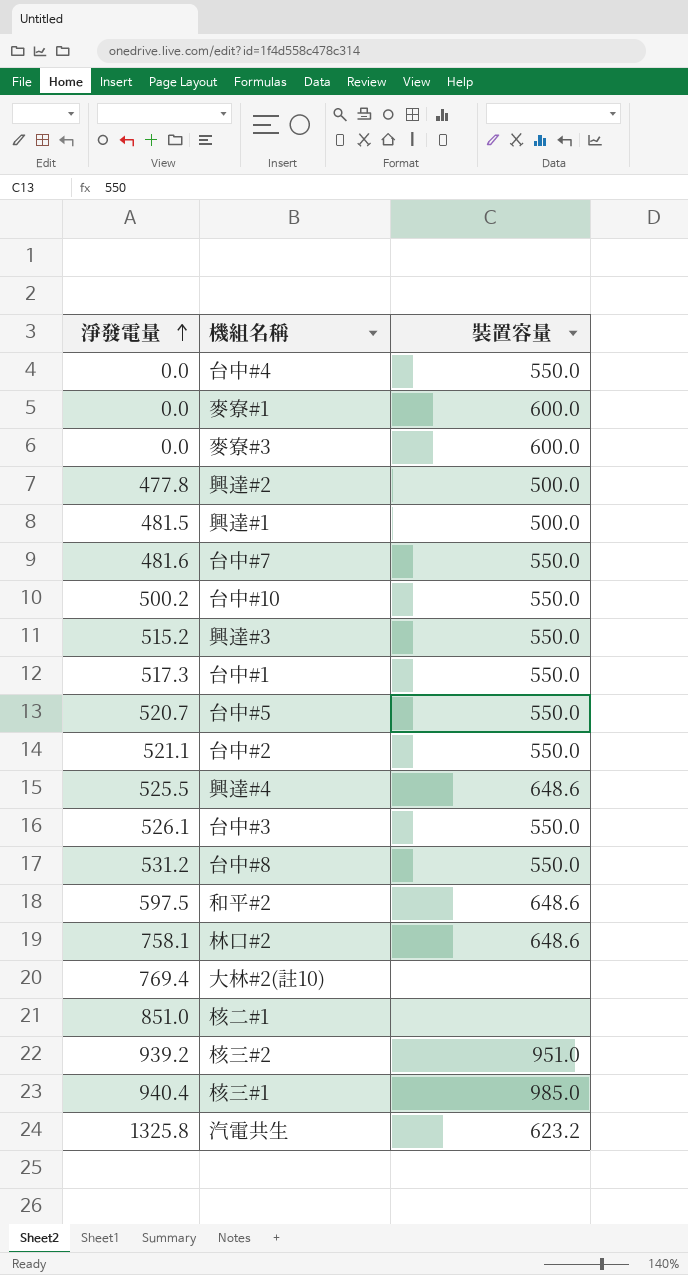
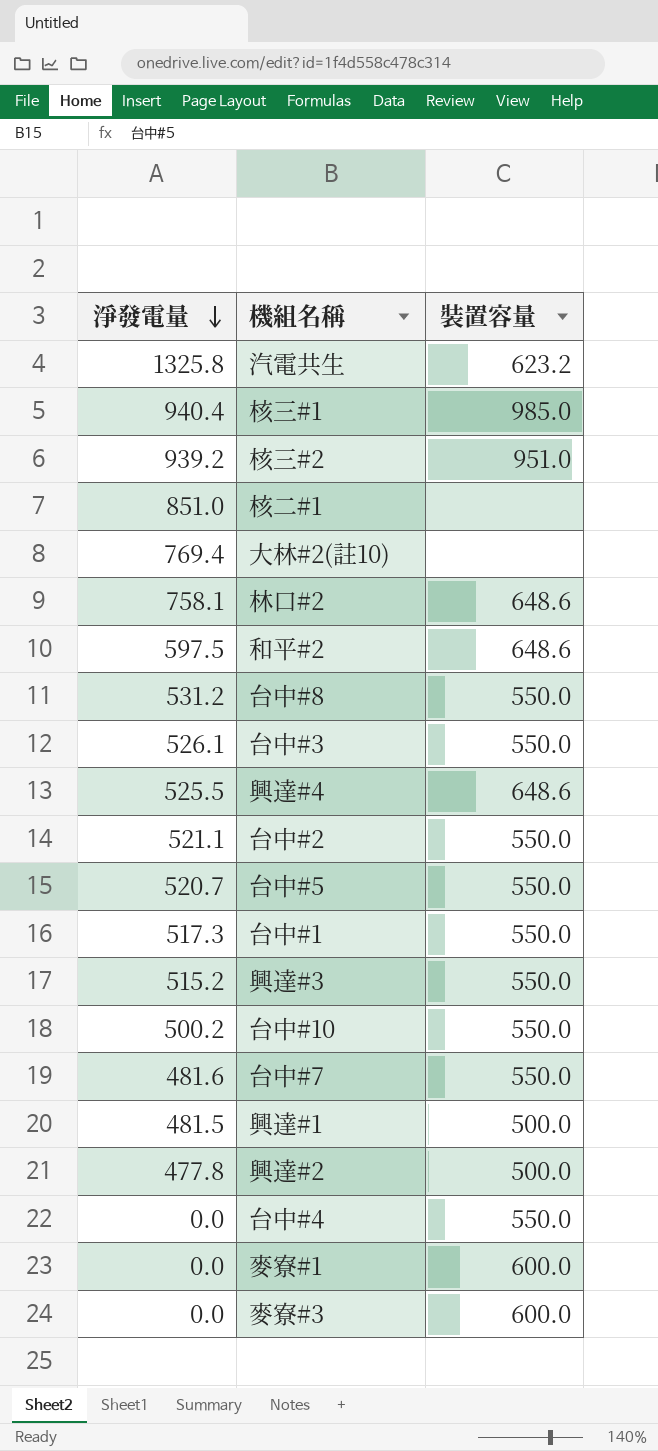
row order: 淨發電量 ascending -> 淨發電量 descending

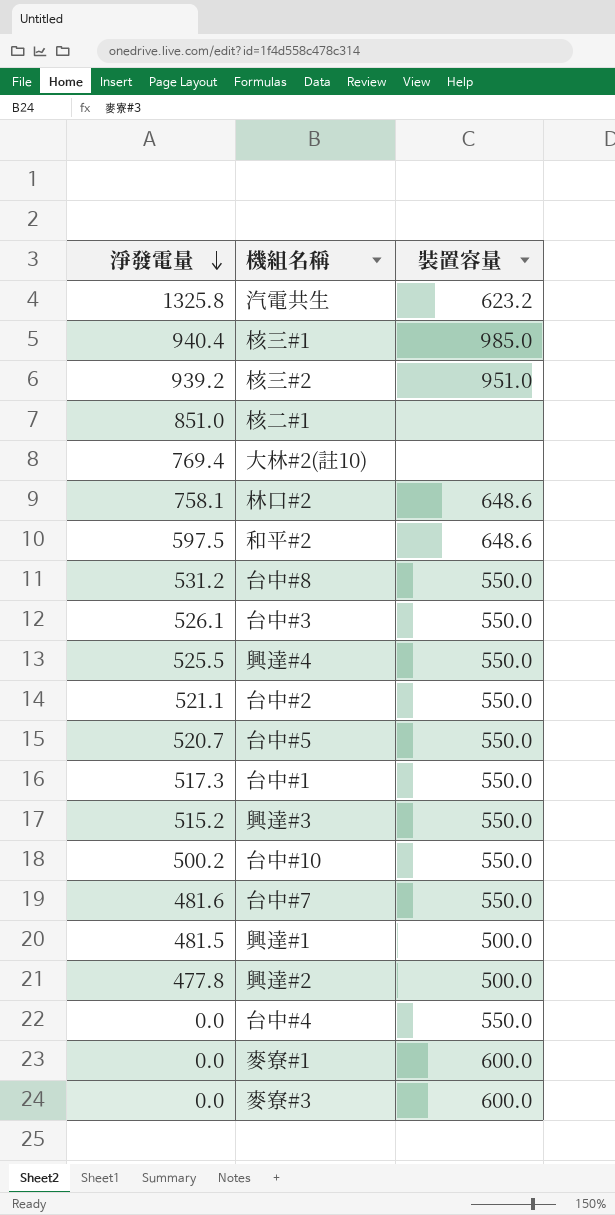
興達#4 | 裝置容量: 648.6 -> 550.0

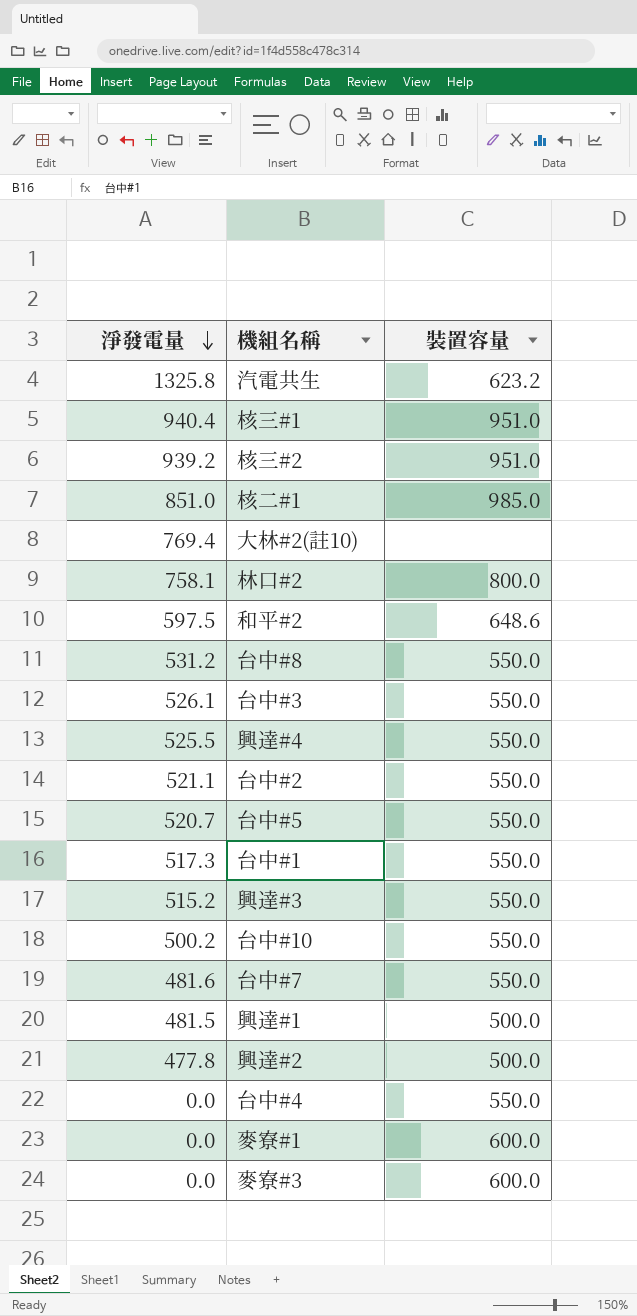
核三#1 | 裝置容量: 985.0 -> 951.0
核二#1 | 裝置容量: none -> 985.0
林口#2 | 裝置容量: 648.6 -> 800.0

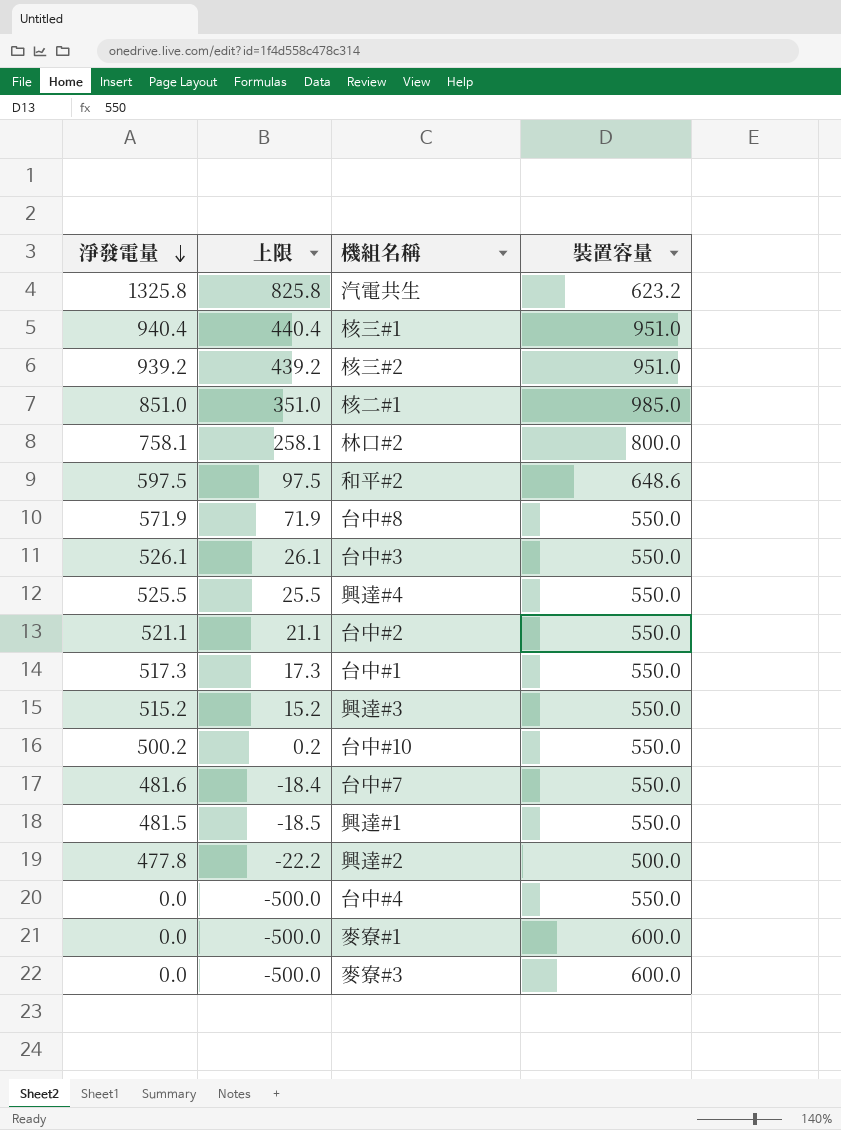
column 上限 | formula: none -> [淨發電量] - 500
row 大林#2(註10): 769.4 | none -> none
row 台中#5: 520.7 | 550.0 -> none
台中#8 | 淨發電量: 531.2 -> 571.9
興達#1 | 裝置容量: 500.0 -> 550.0

